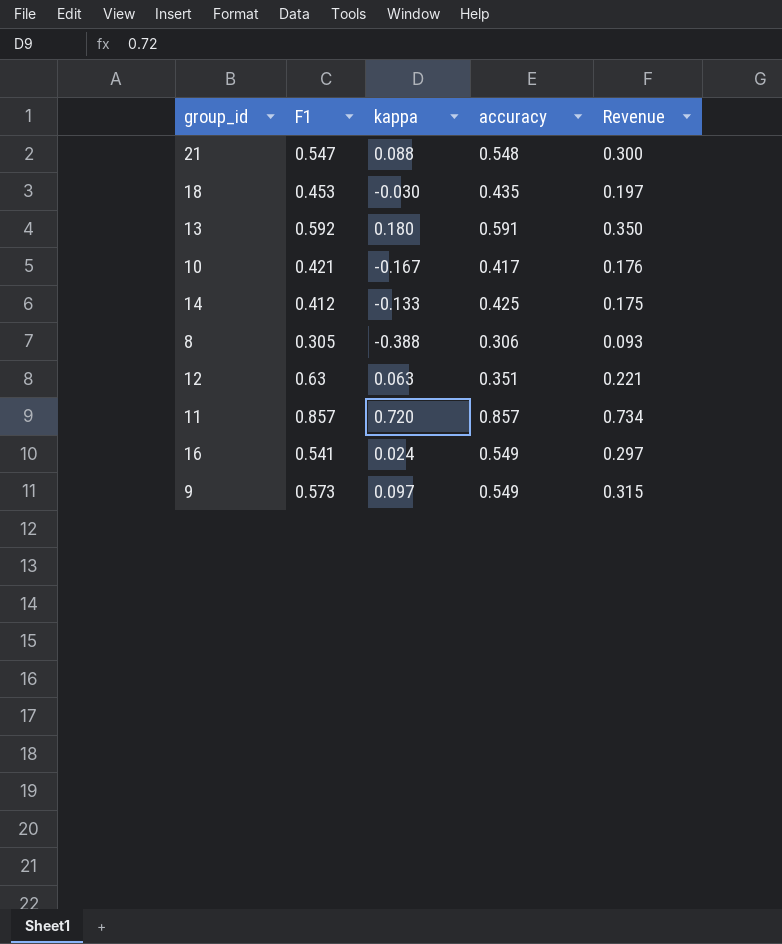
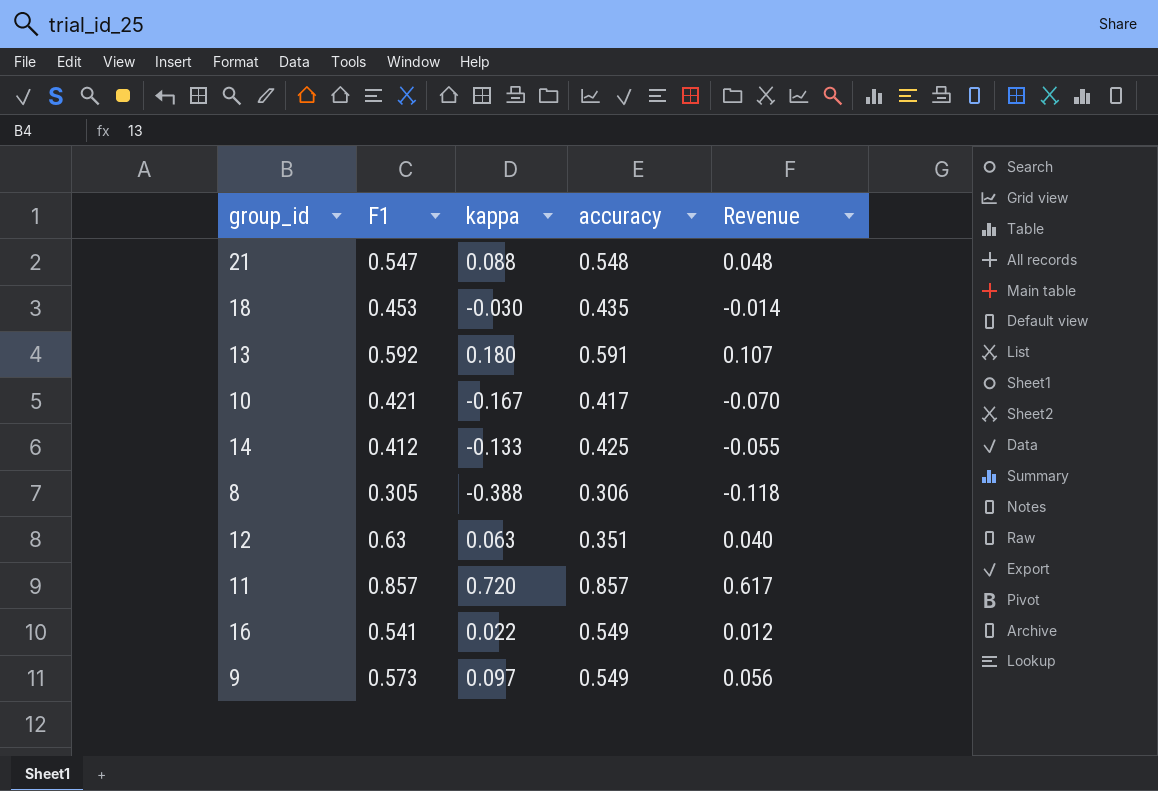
column Revenue | formula: [F1] * [accuracy] -> [F1] * [kappa]
16 | kappa: 0.024 -> 0.022

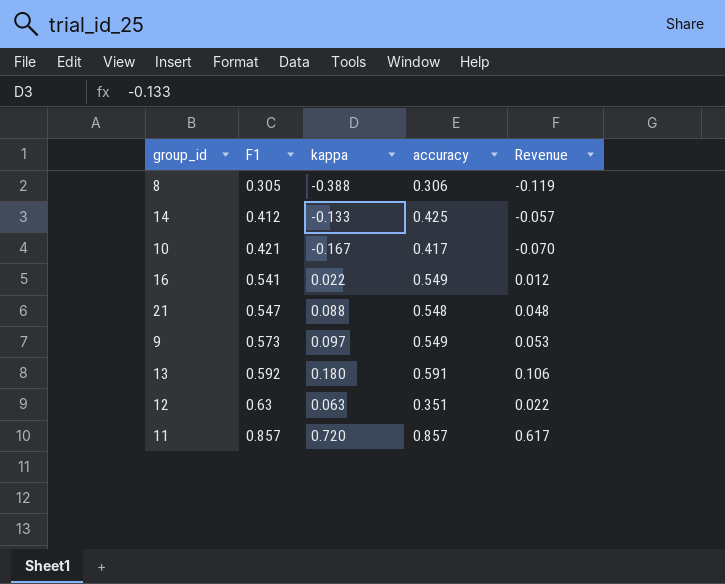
row order: none -> F1 ascending
column Revenue | formula: [F1] * [kappa] -> [kappa] * [accuracy]
row 18: 0.453 | -0.030 | 0.435 | -0.014 -> none

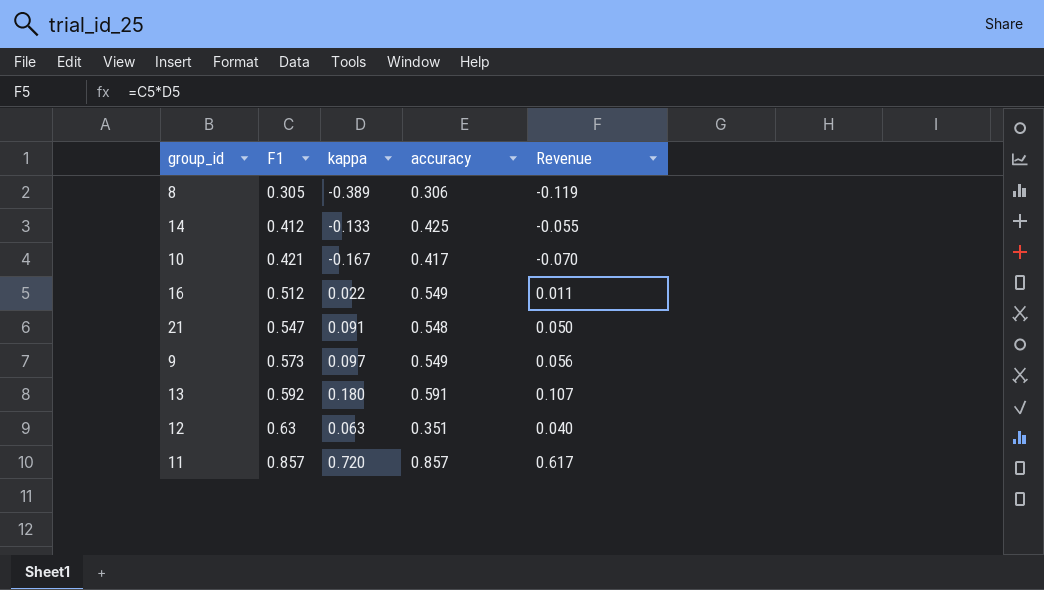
column Revenue | formula: [kappa] * [accuracy] -> [F1] * [kappa]
8 | kappa: -0.388 -> -0.389
16 | F1: 0.541 -> 0.512
21 | kappa: 0.088 -> 0.091

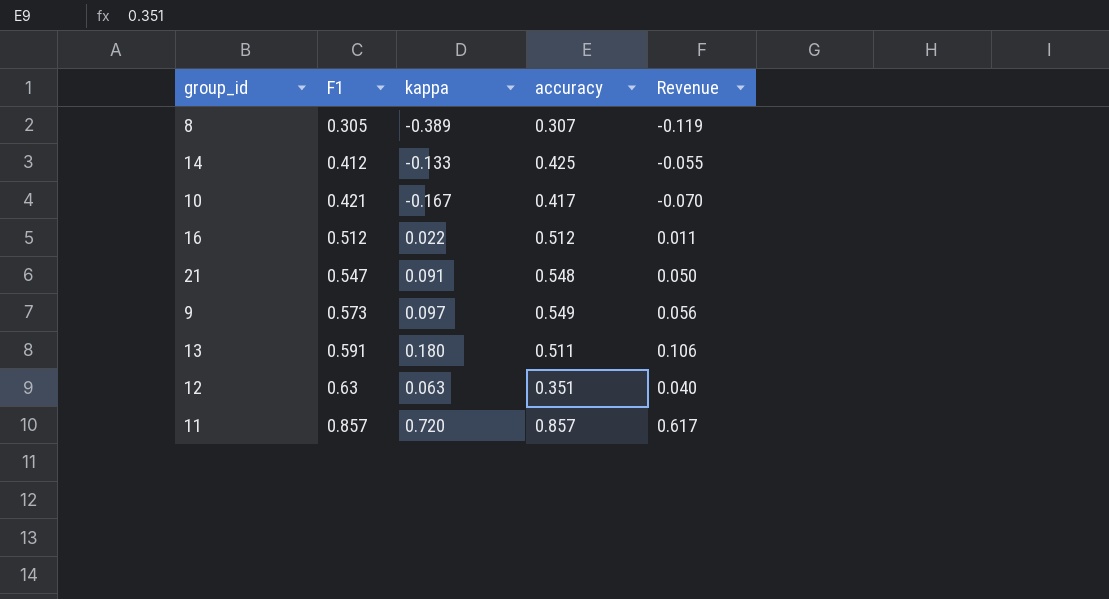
8 | accuracy: 0.306 -> 0.307
16 | accuracy: 0.549 -> 0.512
13 | F1: 0.592 -> 0.591
13 | accuracy: 0.591 -> 0.511
13 | Revenue: 0.107 -> 0.106

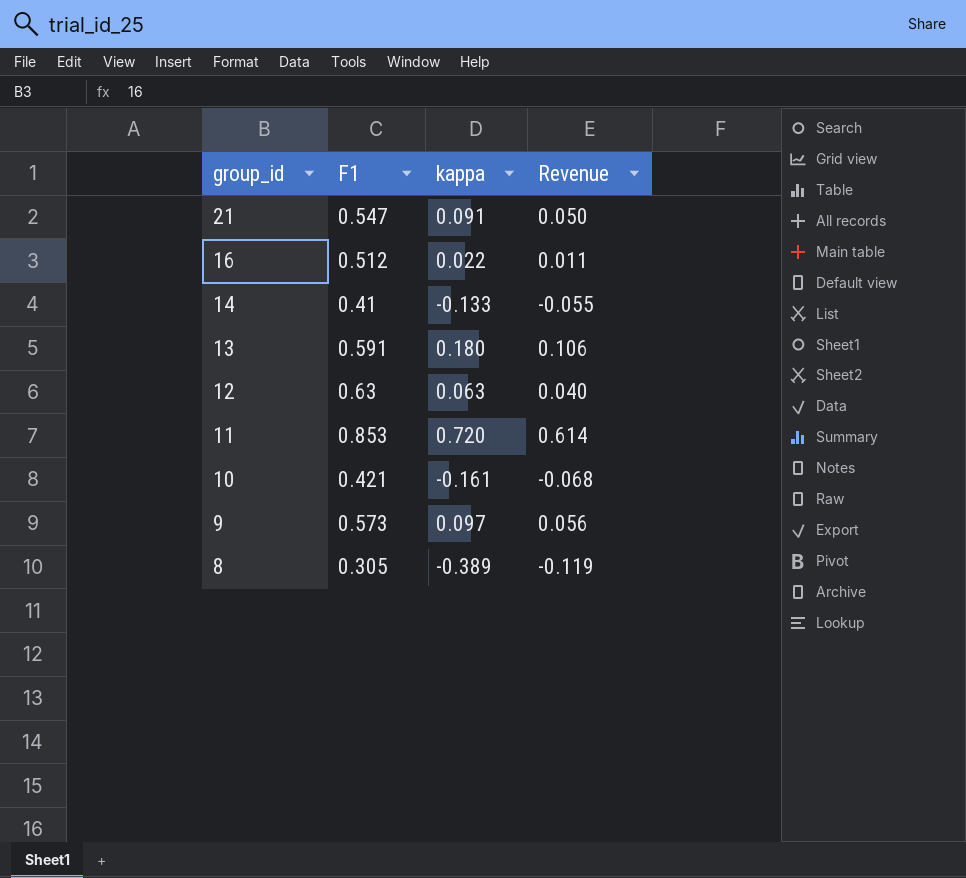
row order: F1 ascending -> group_id descending
column accuracy | position: 4 -> none
14 | F1: 0.412 -> 0.41
11 | F1: 0.857 -> 0.853
11 | Revenue: 0.617 -> 0.614
10 | kappa: -0.167 -> -0.161
10 | Revenue: -0.070 -> -0.068

